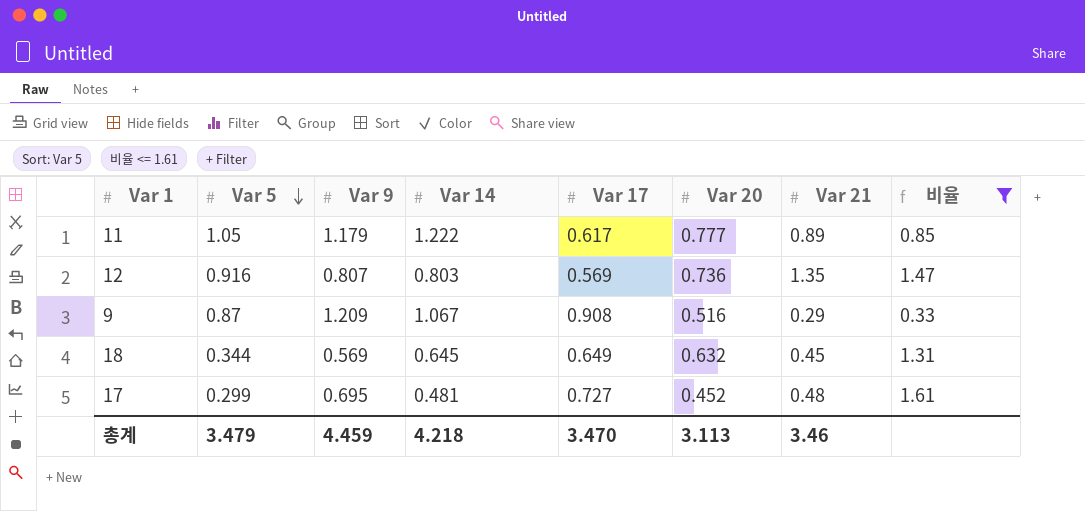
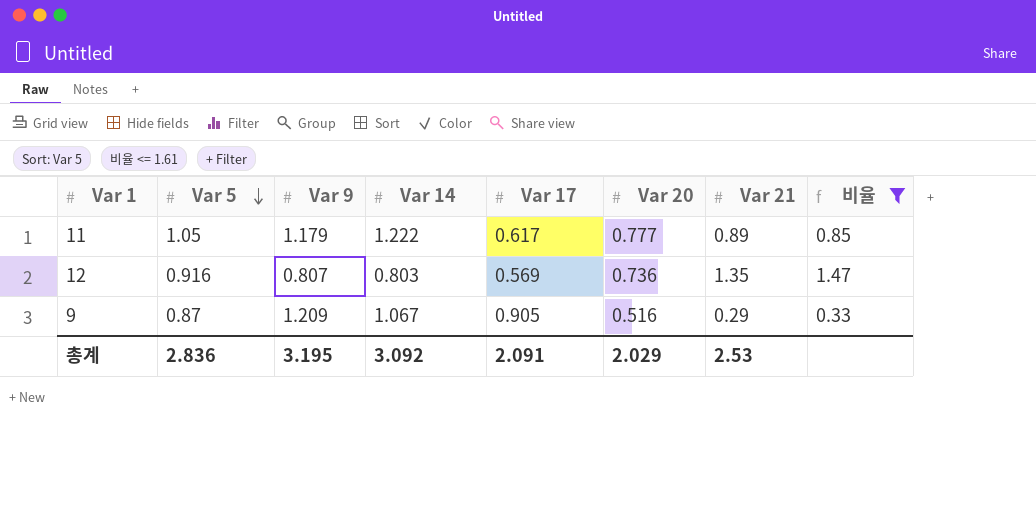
row 18: 0.344 | 0.569 | 0.645 | 0.649 | 0.632 | 0.45 | 1.31 -> none
row 17: 0.299 | 0.695 | 0.481 | 0.727 | 0.452 | 0.48 | 1.61 -> none
9 | Var 17: 0.908 -> 0.905
총계 | Var 5: 3.479 -> 2.836
총계 | Var 9: 4.459 -> 3.195
총계 | Var 14: 4.218 -> 3.092
총계 | Var 17: 3.470 -> 2.091
총계 | Var 20: 3.113 -> 2.029
총계 | Var 21: 3.46 -> 2.53

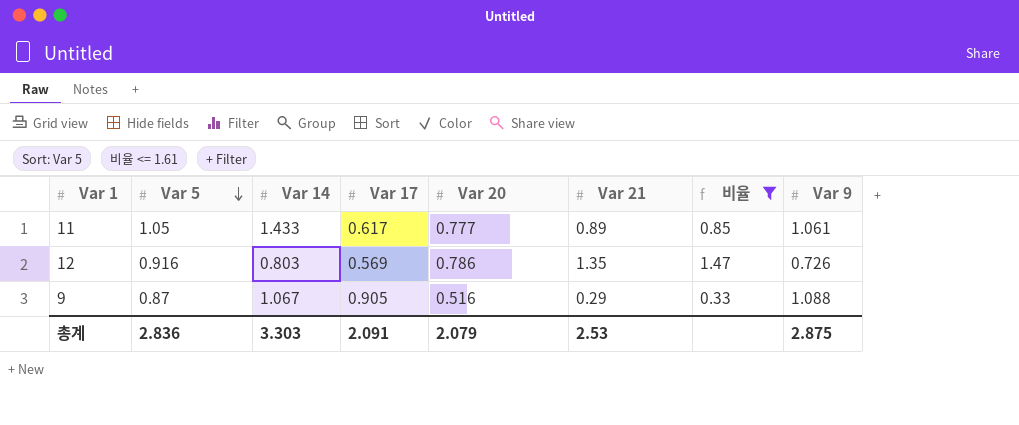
column Var 9 | position: 3 -> 8
11 | Var 14: 1.222 -> 1.433
11 | Var 9: 1.179 -> 1.061
12 | Var 20: 0.736 -> 0.786
12 | Var 9: 0.807 -> 0.726
9 | Var 9: 1.209 -> 1.088
총계 | Var 14: 3.092 -> 3.303
총계 | Var 20: 2.029 -> 2.079
총계 | Var 9: 3.195 -> 2.875

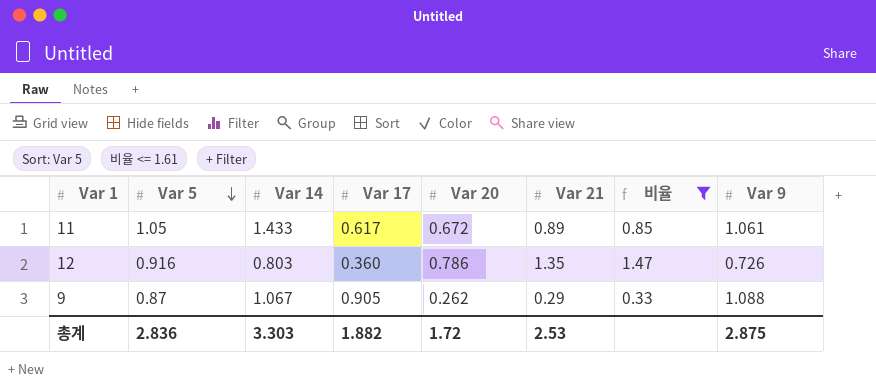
11 | Var 20: 0.777 -> 0.672
12 | Var 17: 0.569 -> 0.360
9 | Var 20: 0.516 -> 0.262
총계 | Var 17: 2.091 -> 1.882
총계 | Var 20: 2.079 -> 1.72

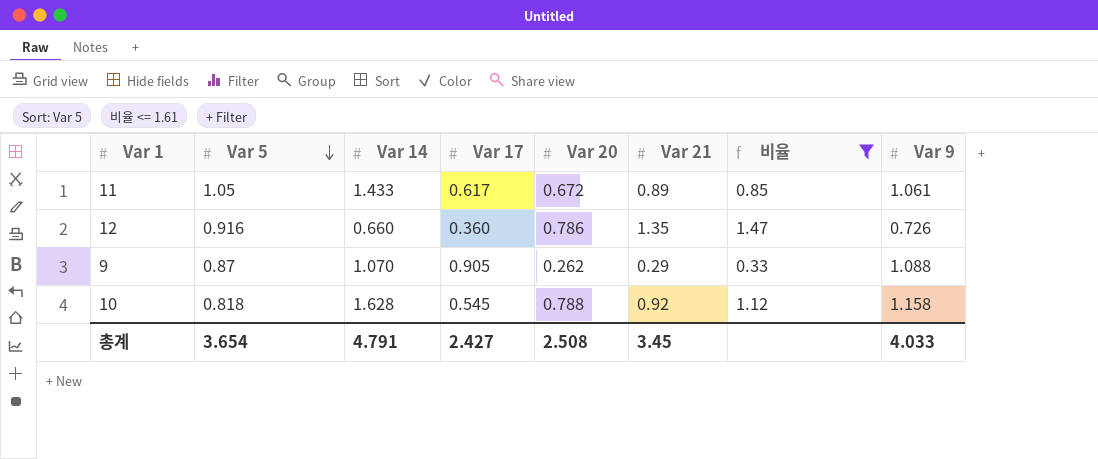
12 | Var 14: 0.803 -> 0.660
9 | Var 14: 1.067 -> 1.070
row 10: none -> 0.818 | 1.628 | 0.545 | 0.788 | 0.92 | 1.12 | 1.158
총계 | Var 5: 2.836 -> 3.654
총계 | Var 14: 3.303 -> 4.791
총계 | Var 17: 1.882 -> 2.427
총계 | Var 20: 1.72 -> 2.508
총계 | Var 21: 2.53 -> 3.45
총계 | Var 9: 2.875 -> 4.033

